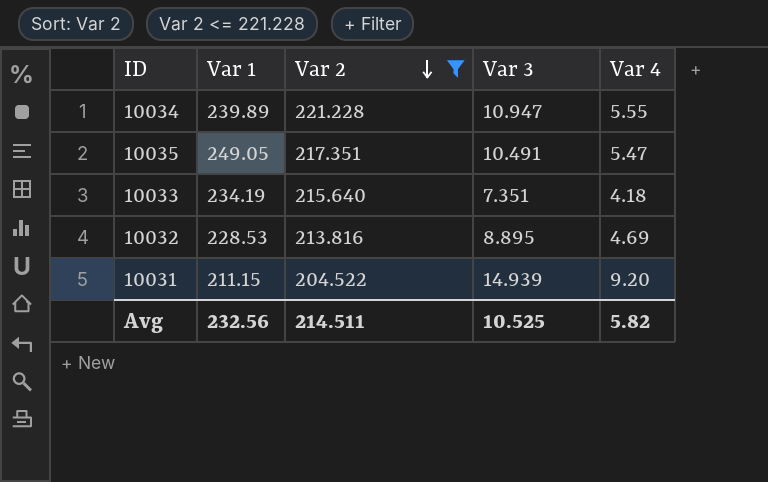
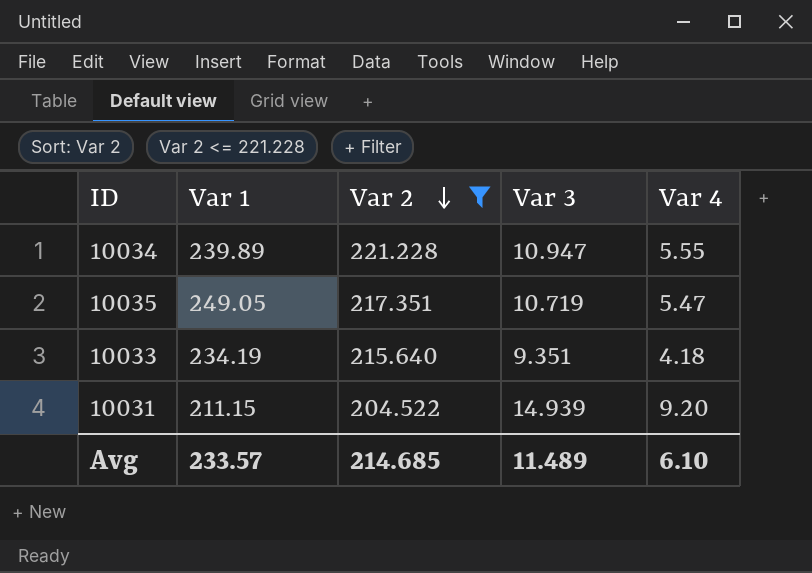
row 10032: 228.53 | 213.816 | 8.895 | 4.69 -> none
10035 | Var 3: 10.491 -> 10.719
10033 | Var 3: 7.351 -> 9.351
Avg | Var 1: 232.56 -> 233.57
Avg | Var 2: 214.511 -> 214.685
Avg | Var 3: 10.525 -> 11.489
Avg | Var 4: 5.82 -> 6.10

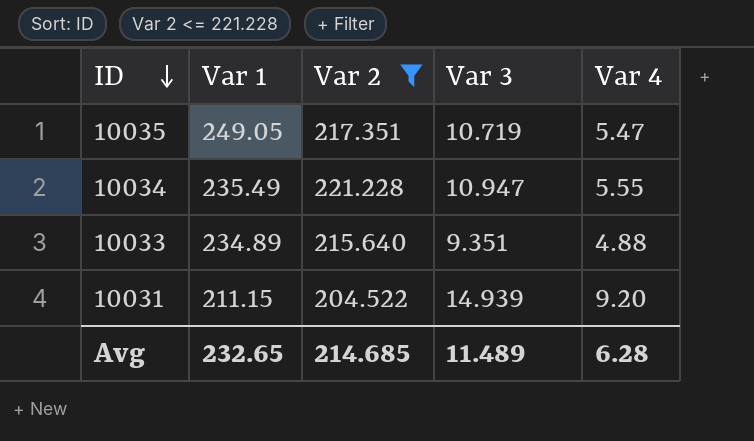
row order: Var 2 descending -> ID descending
10034 | Var 1: 239.89 -> 235.49
10033 | Var 1: 234.19 -> 234.89
10033 | Var 4: 4.18 -> 4.88
Avg | Var 1: 233.57 -> 232.65
Avg | Var 4: 6.10 -> 6.28

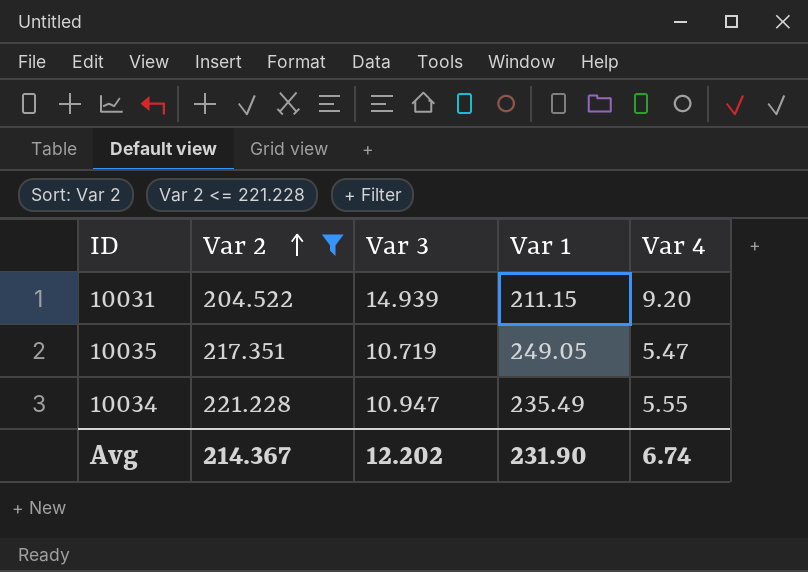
row order: ID descending -> Var 2 ascending
column Var 1 | position: 2 -> 4
row 10033: 234.89 | 215.640 | 9.351 | 4.88 -> none
Avg | Var 2: 214.685 -> 214.367
Avg | Var 3: 11.489 -> 12.202
Avg | Var 1: 232.65 -> 231.90
Avg | Var 4: 6.28 -> 6.74

